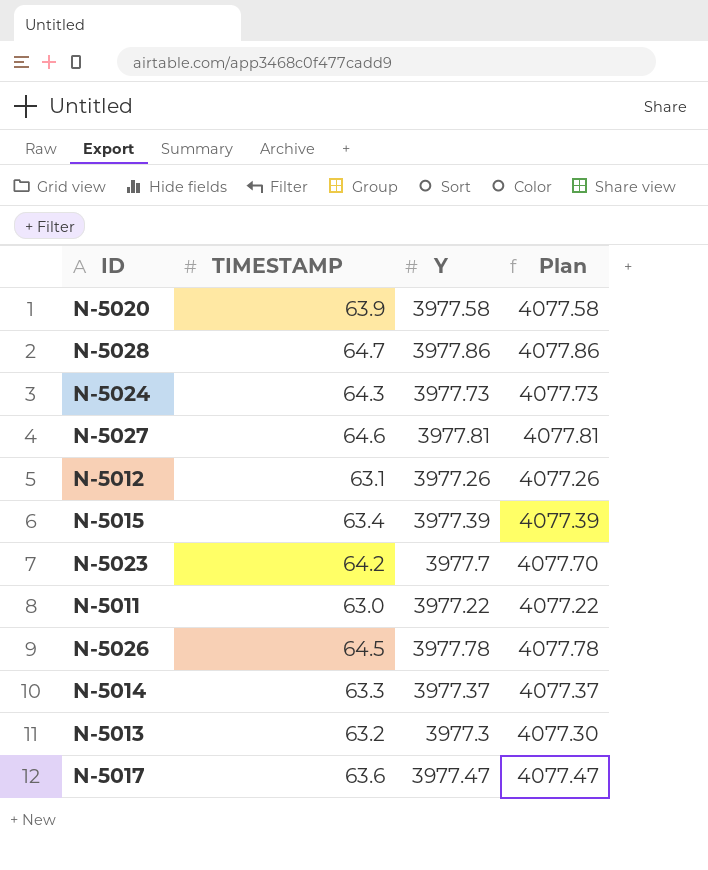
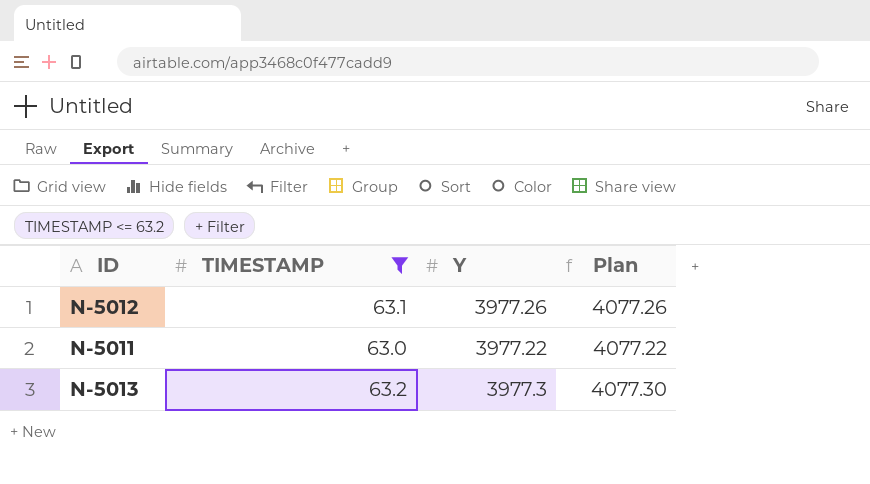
filter: none -> TIMESTAMP <= 63.2

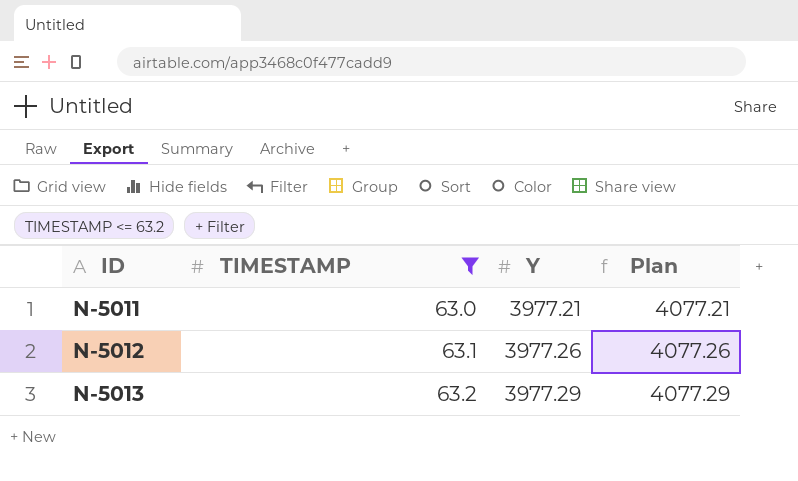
row order: none -> ID ascending
N-5011 | Y: 3977.22 -> 3977.21
N-5011 | Plan: 4077.22 -> 4077.21
N-5013 | Y: 3977.3 -> 3977.29
N-5013 | Plan: 4077.30 -> 4077.29

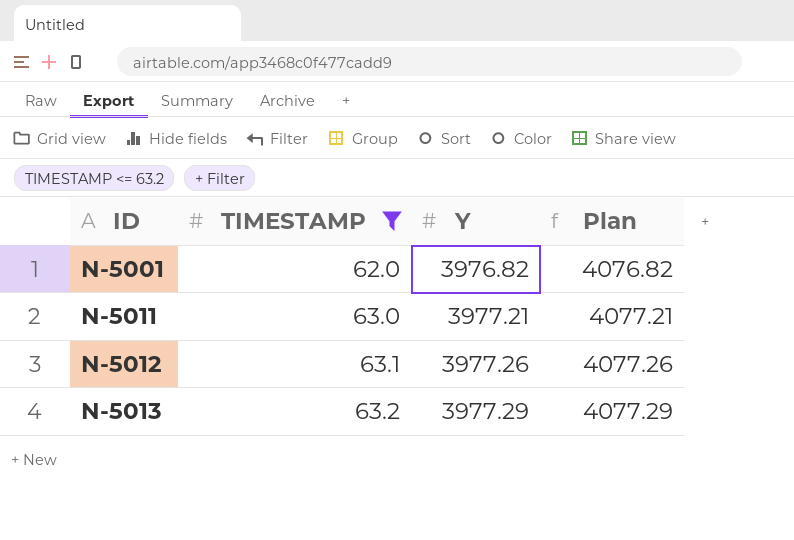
row N-5001: none -> 62.0 | 3976.82 | 4076.82

